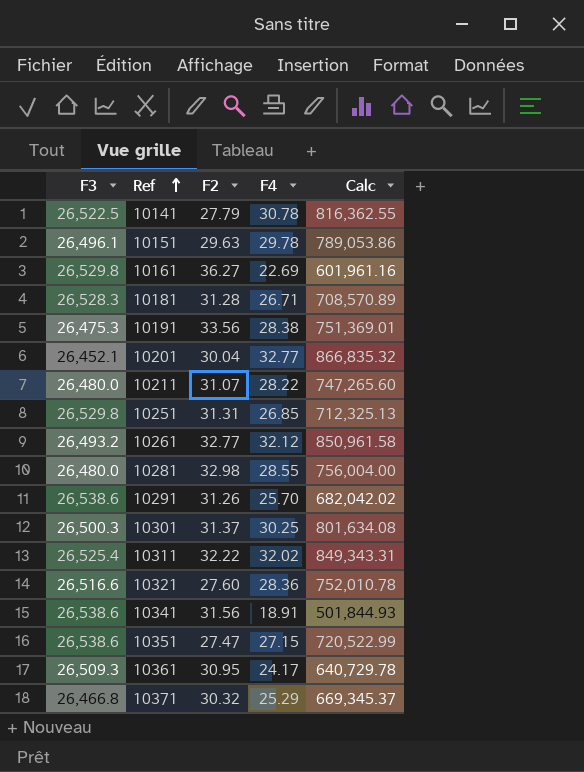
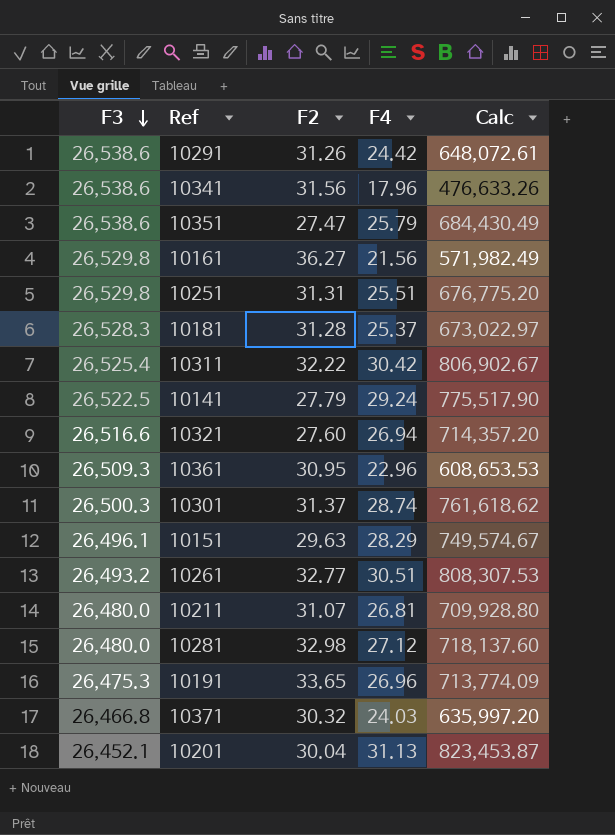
row order: Ref ascending -> F3 descending
10291 | F4: 25.70 -> 24.42
10291 | Calc: 682,042.02 -> 648,072.61
10341 | F4: 18.91 -> 17.96
10341 | Calc: 501,844.93 -> 476,633.26
10351 | F4: 27.15 -> 25.79
10351 | Calc: 720,522.99 -> 684,430.49
10161 | F4: 22.69 -> 21.56
10161 | Calc: 601,961.16 -> 571,982.49
10251 | F4: 26.85 -> 25.51
10251 | Calc: 712,325.13 -> 676,775.20
10181 | F4: 26.71 -> 25.37
10181 | Calc: 708,570.89 -> 673,022.97
10311 | F4: 32.02 -> 30.42
10311 | Calc: 849,343.31 -> 806,902.67
10141 | F4: 30.78 -> 29.24
10141 | Calc: 816,362.55 -> 775,517.90
10321 | F4: 28.36 -> 26.94
10321 | Calc: 752,010.78 -> 714,357.20
10361 | F4: 24.17 -> 22.96
10361 | Calc: 640,729.78 -> 608,653.53
10301 | F4: 30.25 -> 28.74
10301 | Calc: 801,634.08 -> 761,618.62
10151 | F4: 29.78 -> 28.29
10151 | Calc: 789,053.86 -> 749,574.67
10261 | F4: 32.12 -> 30.51
10261 | Calc: 850,961.58 -> 808,307.53
10211 | F4: 28.22 -> 26.81
10211 | Calc: 747,265.60 -> 709,928.80
10281 | F4: 28.55 -> 27.12
10281 | Calc: 756,004.00 -> 718,137.60
10191 | F2: 33.56 -> 33.65
10191 | F4: 28.38 -> 26.96
10191 | Calc: 751,369.01 -> 713,774.09
10371 | F4: 25.29 -> 24.03
10371 | Calc: 669,345.37 -> 635,997.20
10201 | F4: 32.77 -> 31.13
10201 | Calc: 866,835.32 -> 823,453.87

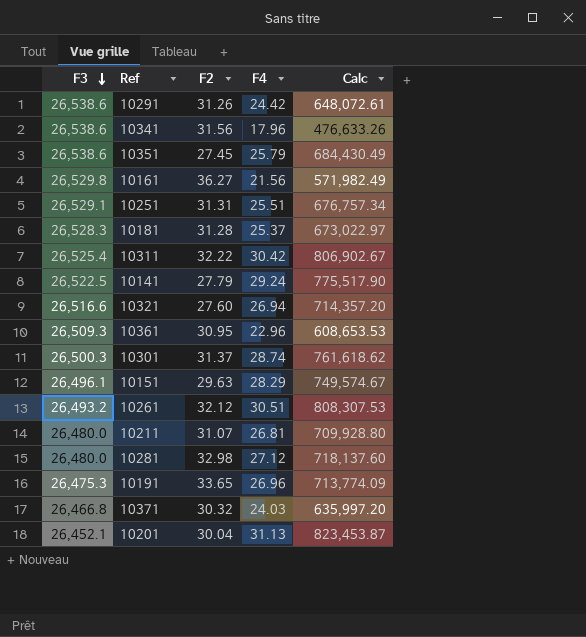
10351 | F2: 27.47 -> 27.45
10251 | F3: 26,529.8 -> 26,529.1
10251 | Calc: 676,775.20 -> 676,757.34
10261 | F2: 32.77 -> 32.12

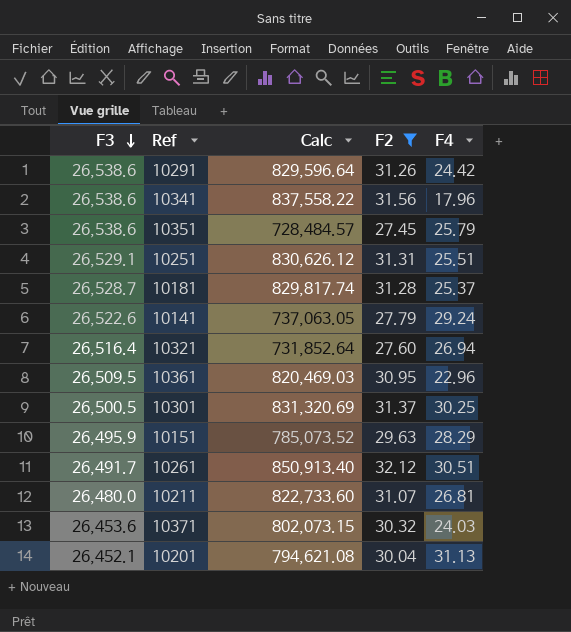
filter: none -> F2 <= 32.12
column Calc | formula: [F3] * [F4] -> [F3] * [F2]
column Calc | position: 5 -> 3
10181 | F3: 26,528.3 -> 26,528.7
10141 | F3: 26,522.5 -> 26,522.6
10321 | F3: 26,516.6 -> 26,516.4
10361 | F3: 26,509.3 -> 26,509.5
10301 | F3: 26,500.3 -> 26,500.5
10301 | F4: 28.74 -> 30.25
10151 | F3: 26,496.1 -> 26,495.9
10261 | F3: 26,493.2 -> 26,491.7
10371 | F3: 26,466.8 -> 26,453.6

